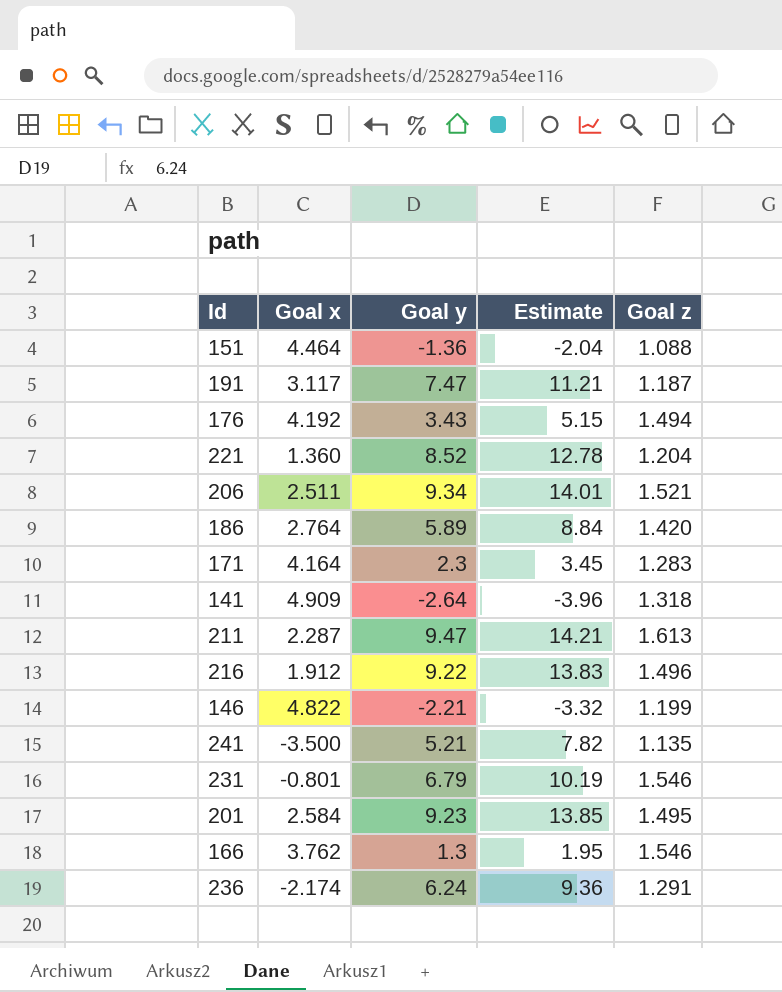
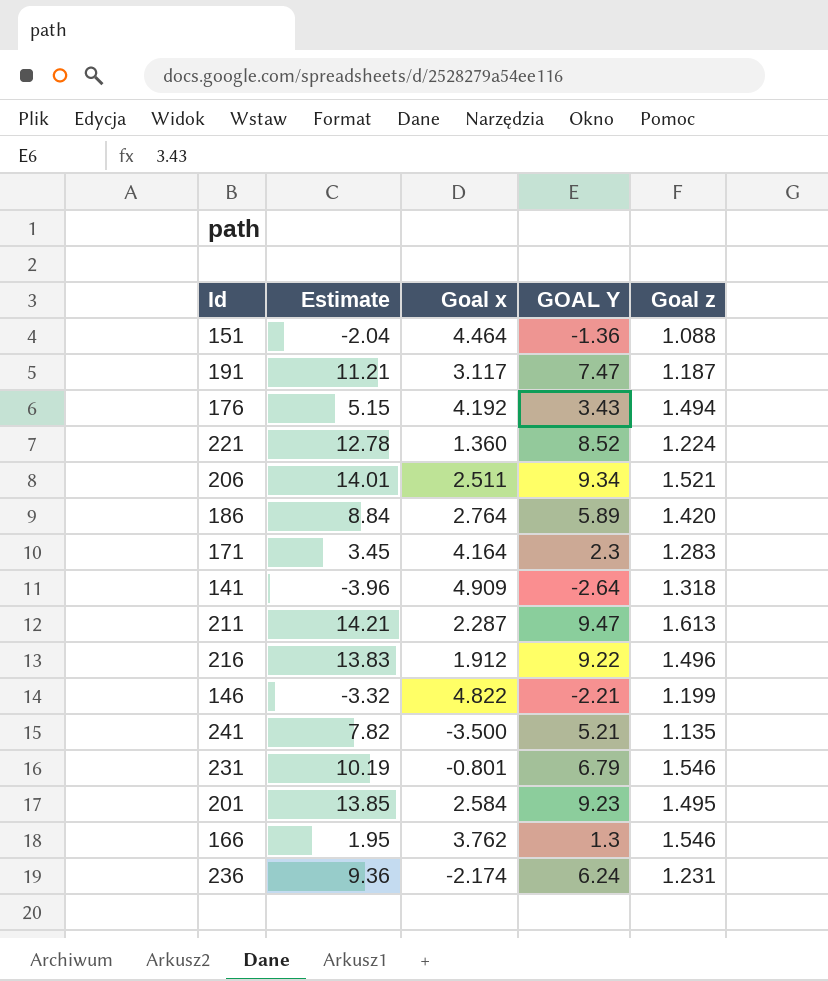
column Estimate | position: 4 -> 2
column name: Goal y -> GOAL Y
221 | Goal z: 1.204 -> 1.224
236 | Goal z: 1.291 -> 1.231

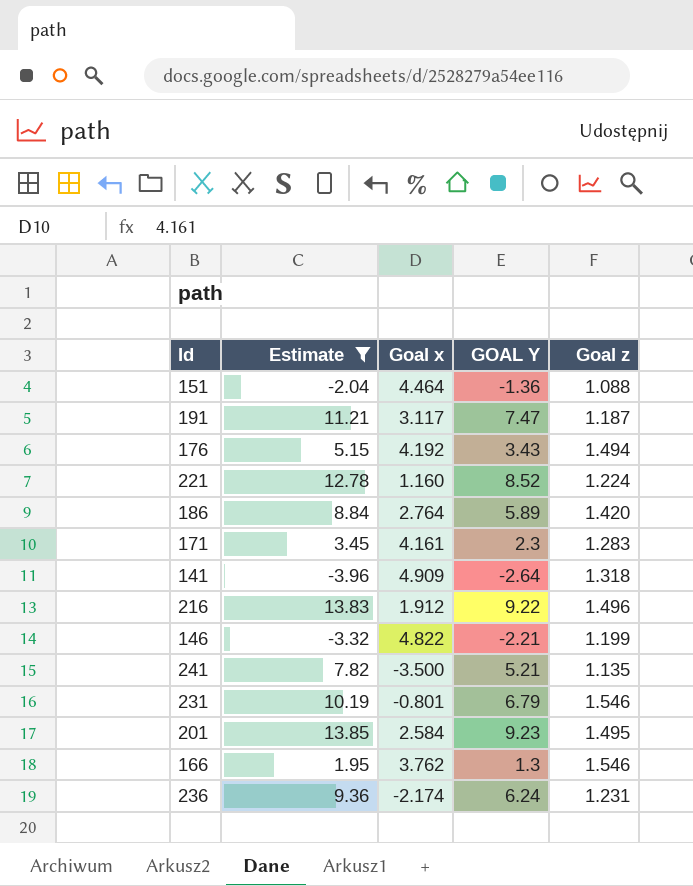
filter: none -> Estimate <= 13.85
221 | Goal x: 1.360 -> 1.160
171 | Goal x: 4.164 -> 4.161

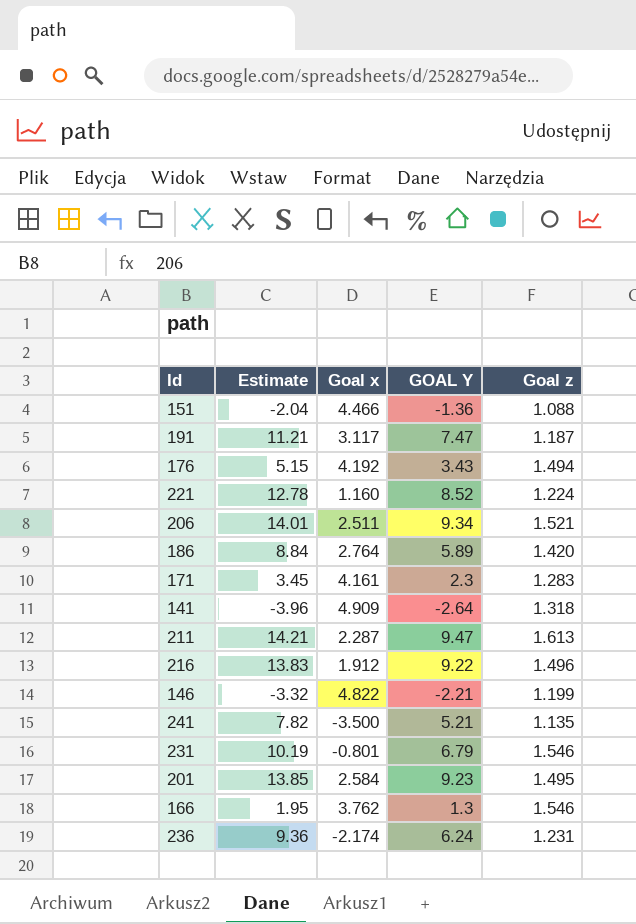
filter: Estimate <= 13.85 -> none
151 | Goal x: 4.464 -> 4.466

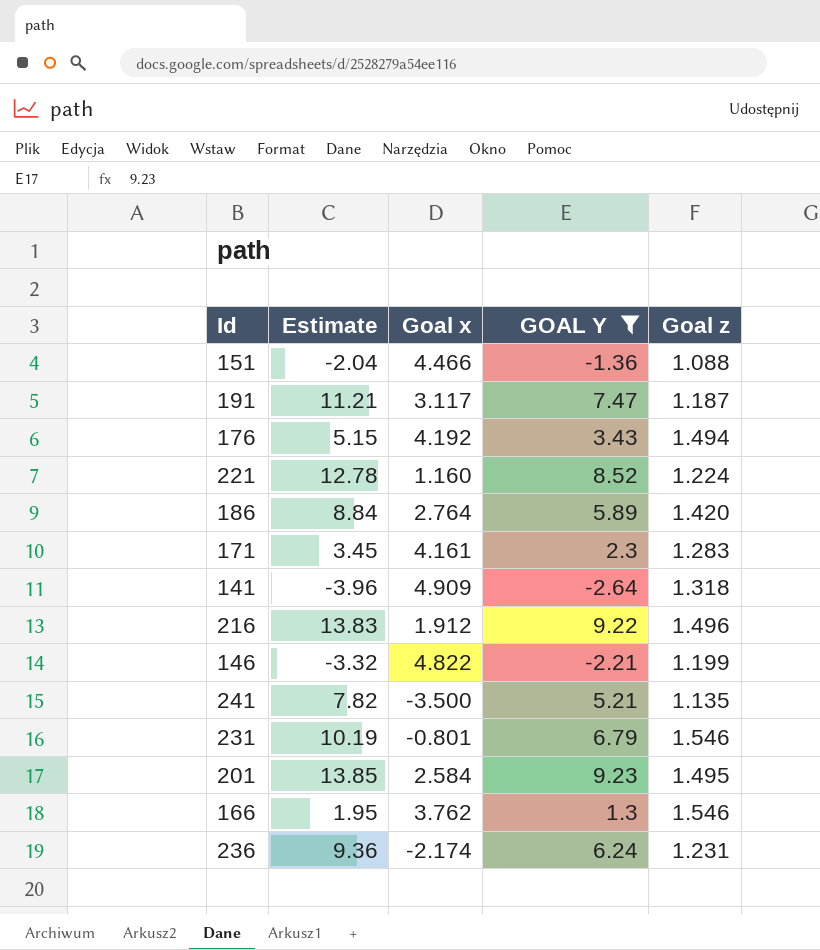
filter: none -> GOAL Y <= 9.23

